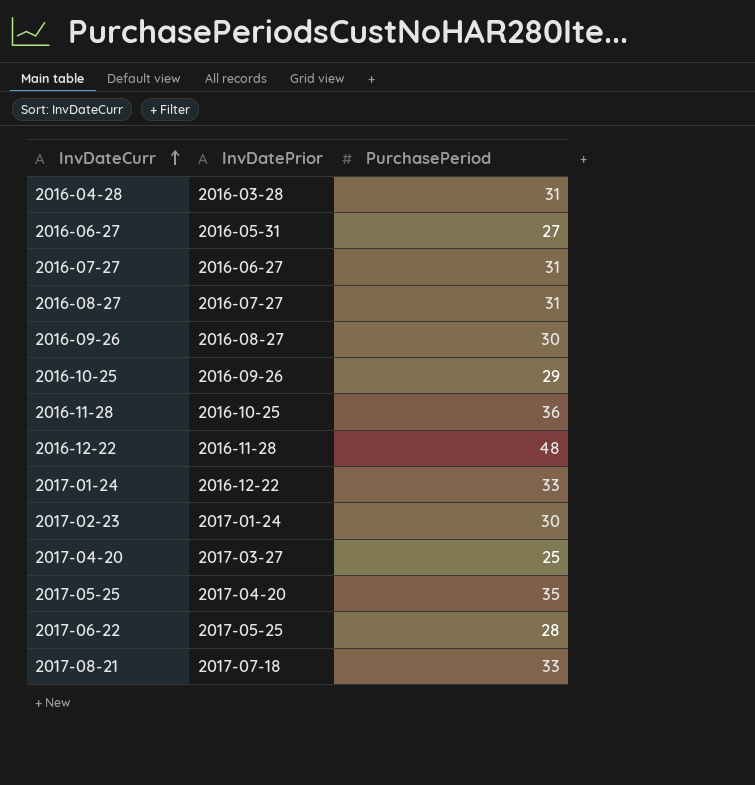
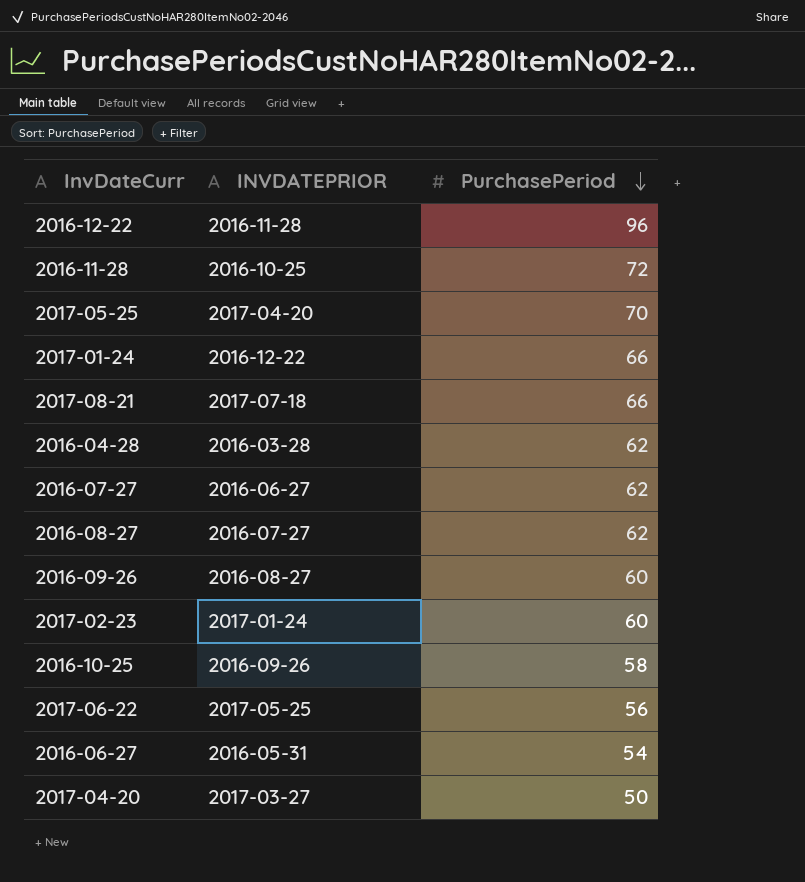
row order: InvDateCurr ascending -> PurchasePeriod descending
column name: InvDatePrior -> INVDATEPRIOR
2016-12-22 | PurchasePeriod: 48 -> 96
2016-11-28 | PurchasePeriod: 36 -> 72
2017-05-25 | PurchasePeriod: 35 -> 70
2017-01-24 | PurchasePeriod: 33 -> 66
2017-08-21 | PurchasePeriod: 33 -> 66
2016-04-28 | PurchasePeriod: 31 -> 62
2016-07-27 | PurchasePeriod: 31 -> 62
2016-08-27 | PurchasePeriod: 31 -> 62
2016-09-26 | PurchasePeriod: 30 -> 60
2017-02-23 | PurchasePeriod: 30 -> 60
2016-10-25 | PurchasePeriod: 29 -> 58
2017-06-22 | PurchasePeriod: 28 -> 56
2016-06-27 | PurchasePeriod: 27 -> 54
2017-04-20 | PurchasePeriod: 25 -> 50

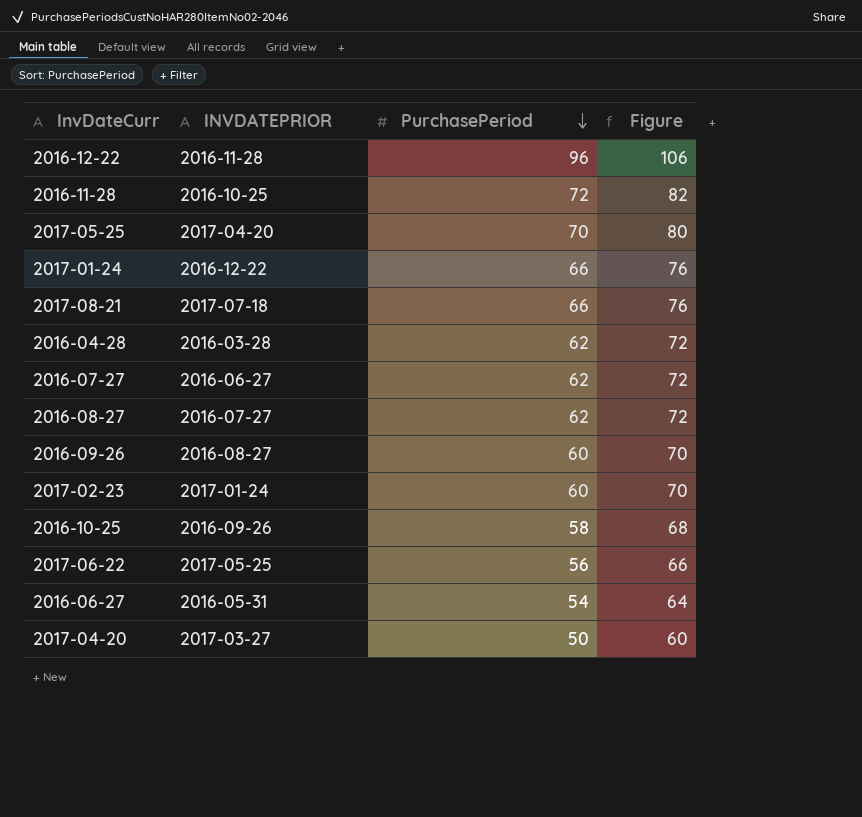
column Figure | formula: none -> [PurchasePeriod] + 10

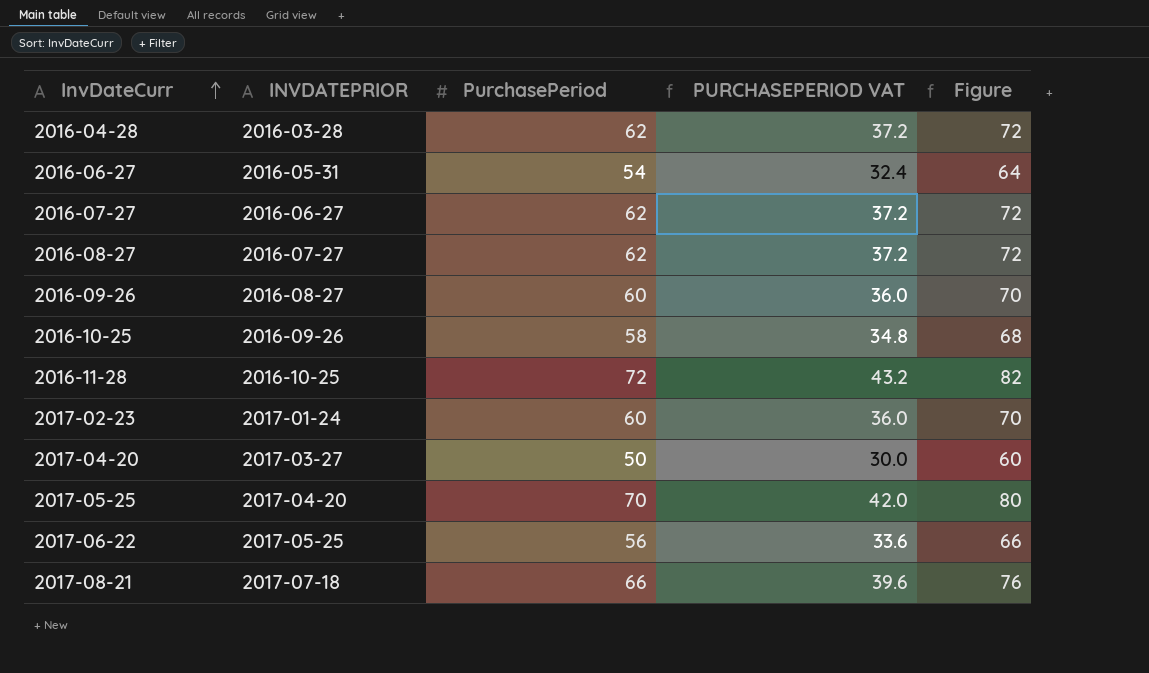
row order: PurchasePeriod descending -> InvDateCurr ascending
column PURCHASEPERIOD VAT | formula: none -> [PurchasePeriod] * 0.6
row 2016-12-22: 2016-11-28 | 96 | 106 -> none
row 2017-01-24: 2016-12-22 | 66 | 76 -> none

